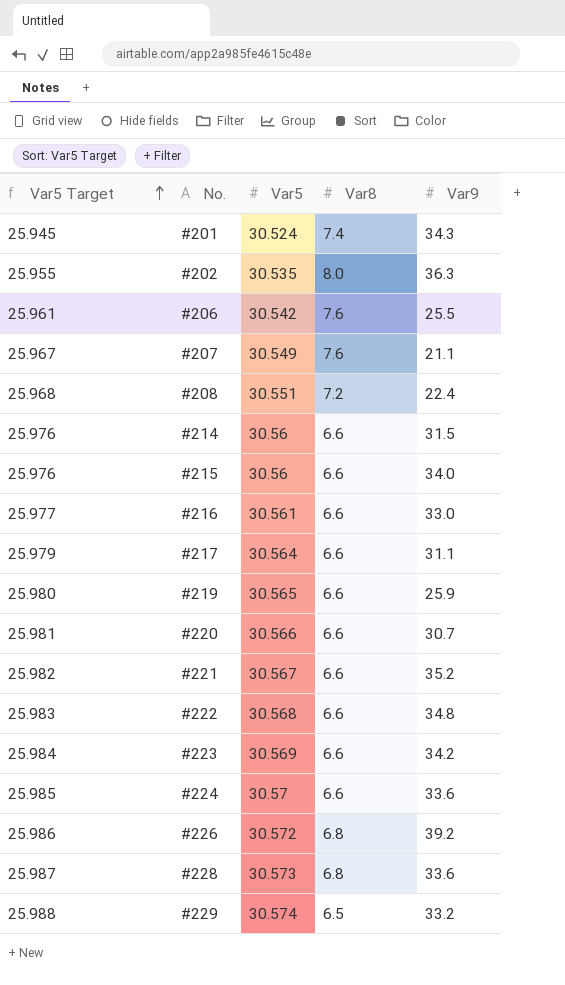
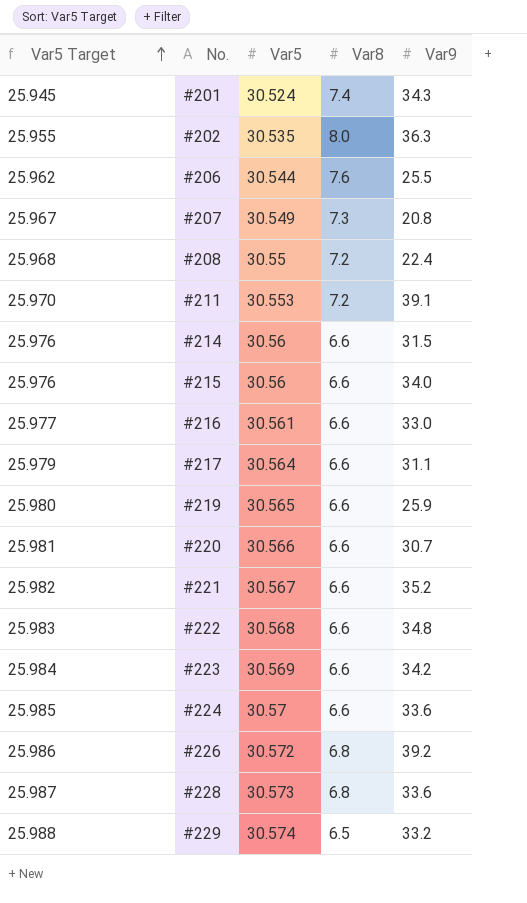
#206 | Var5 Target: 25.961 -> 25.962
#206 | Var5: 30.542 -> 30.544
#207 | Var8: 7.6 -> 7.3
#207 | Var9: 21.1 -> 20.8
#208 | Var5: 30.551 -> 30.55
row #211: none -> 25.970 | 30.553 | 7.2 | 39.1

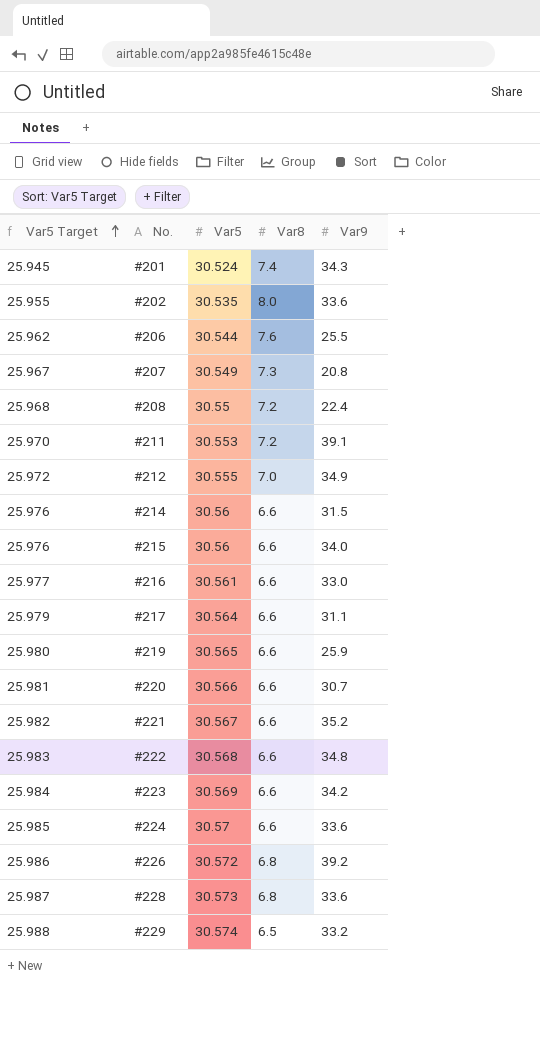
#202 | Var9: 36.3 -> 33.6
row #212: none -> 25.972 | 30.555 | 7.0 | 34.9

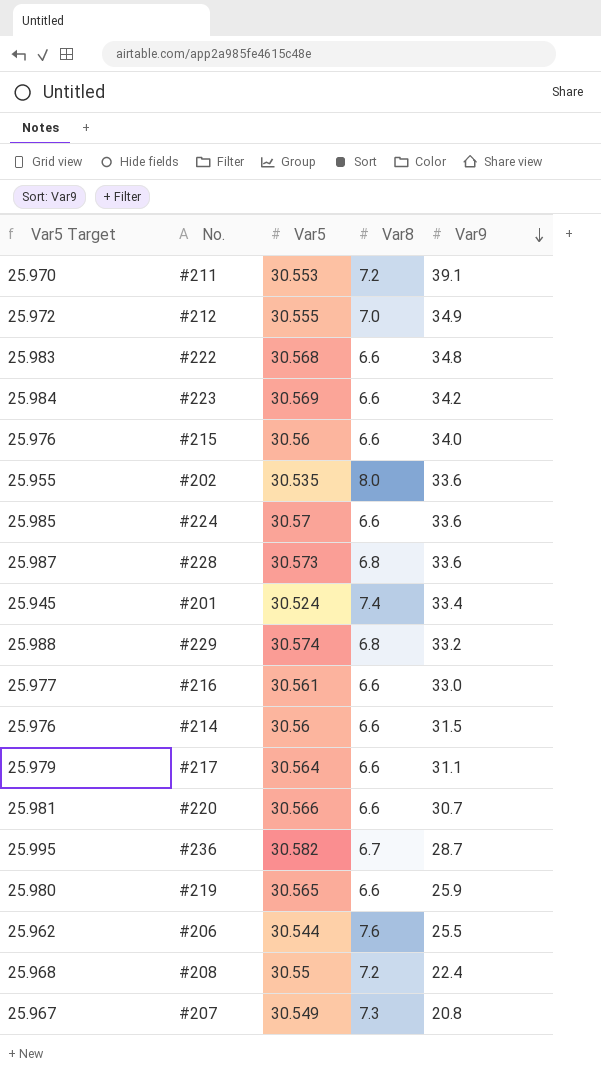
row order: Var5 Target ascending -> Var9 descending
row #221: 25.982 | 30.567 | 6.6 | 35.2 -> none
row #226: 25.986 | 30.572 | 6.8 | 39.2 -> none
#201 | Var9: 34.3 -> 33.4
#229 | Var8: 6.5 -> 6.8
row #236: none -> 25.995 | 30.582 | 6.7 | 28.7

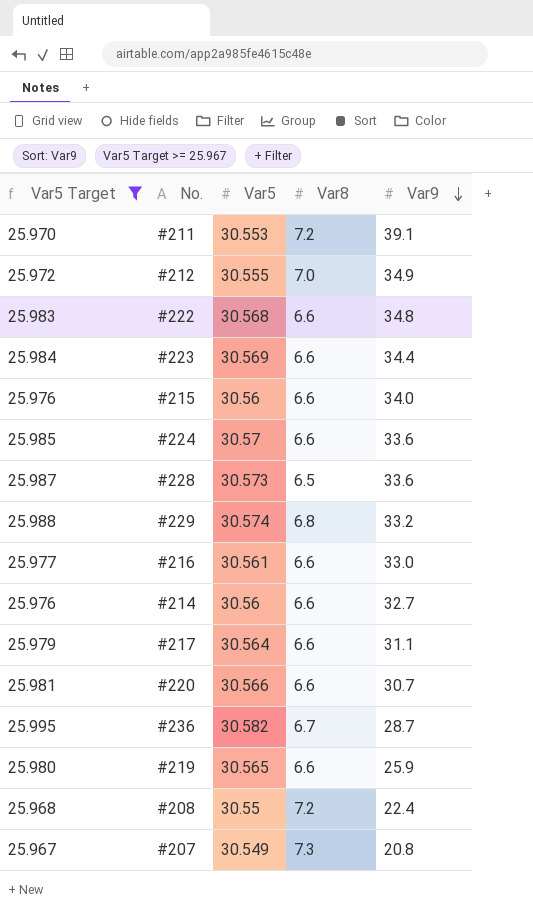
filter: none -> Var5 Target >= 25.967
#223 | Var9: 34.2 -> 34.4
#228 | Var8: 6.8 -> 6.5
#214 | Var9: 31.5 -> 32.7

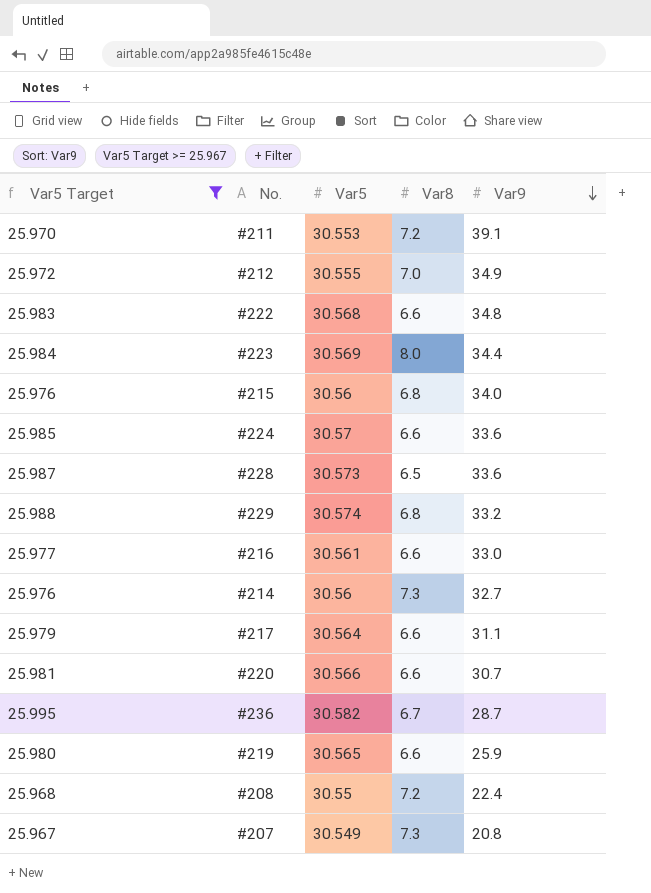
#223 | Var8: 6.6 -> 8.0
#215 | Var8: 6.6 -> 6.8
#214 | Var8: 6.6 -> 7.3

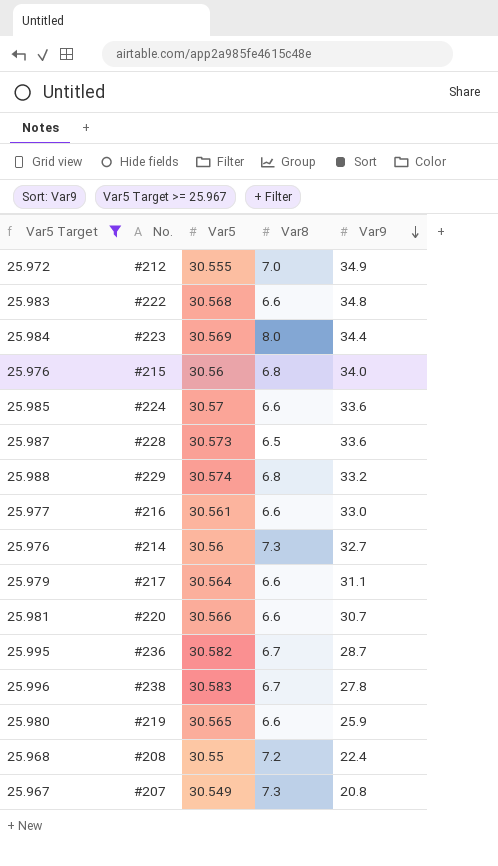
row #211: 25.970 | 30.553 | 7.2 | 39.1 -> none
row #238: none -> 25.996 | 30.583 | 6.7 | 27.8

